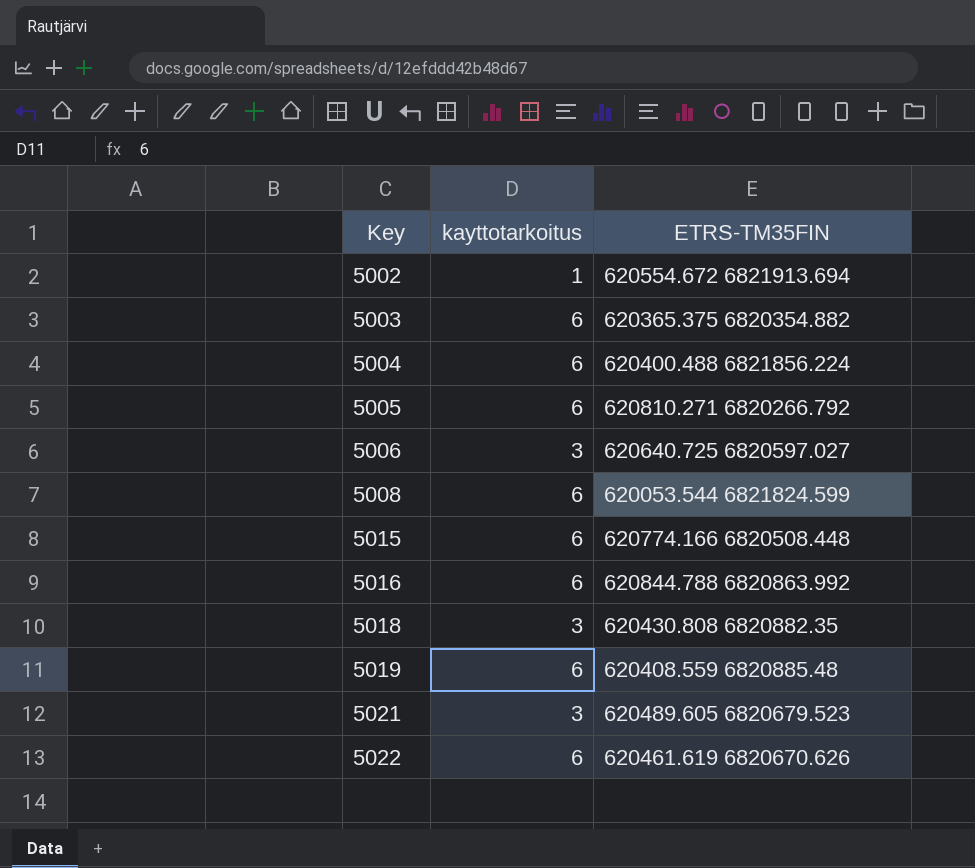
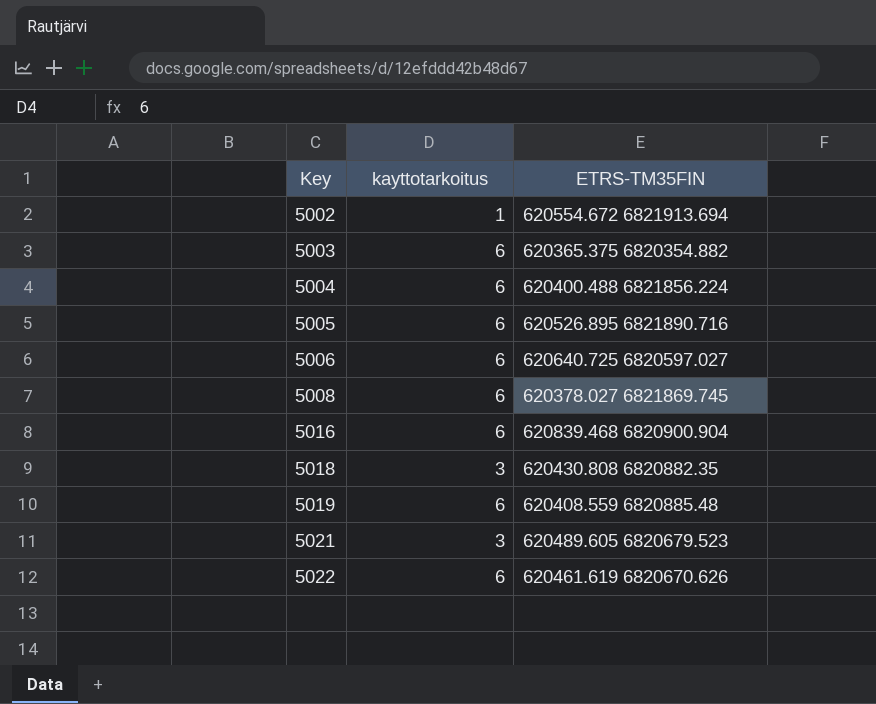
row 5015: 6 | 620774.166 6820508.448 -> none
5005 | ETRS-TM35FIN: 620810.271 6820266.792 -> 620526.895 6821890.716
5006 | kayttotarkoitus: 3 -> 6
5008 | ETRS-TM35FIN: 620053.544 6821824.599 -> 620378.027 6821869.745
5016 | ETRS-TM35FIN: 620844.788 6820863.992 -> 620839.468 6820900.904

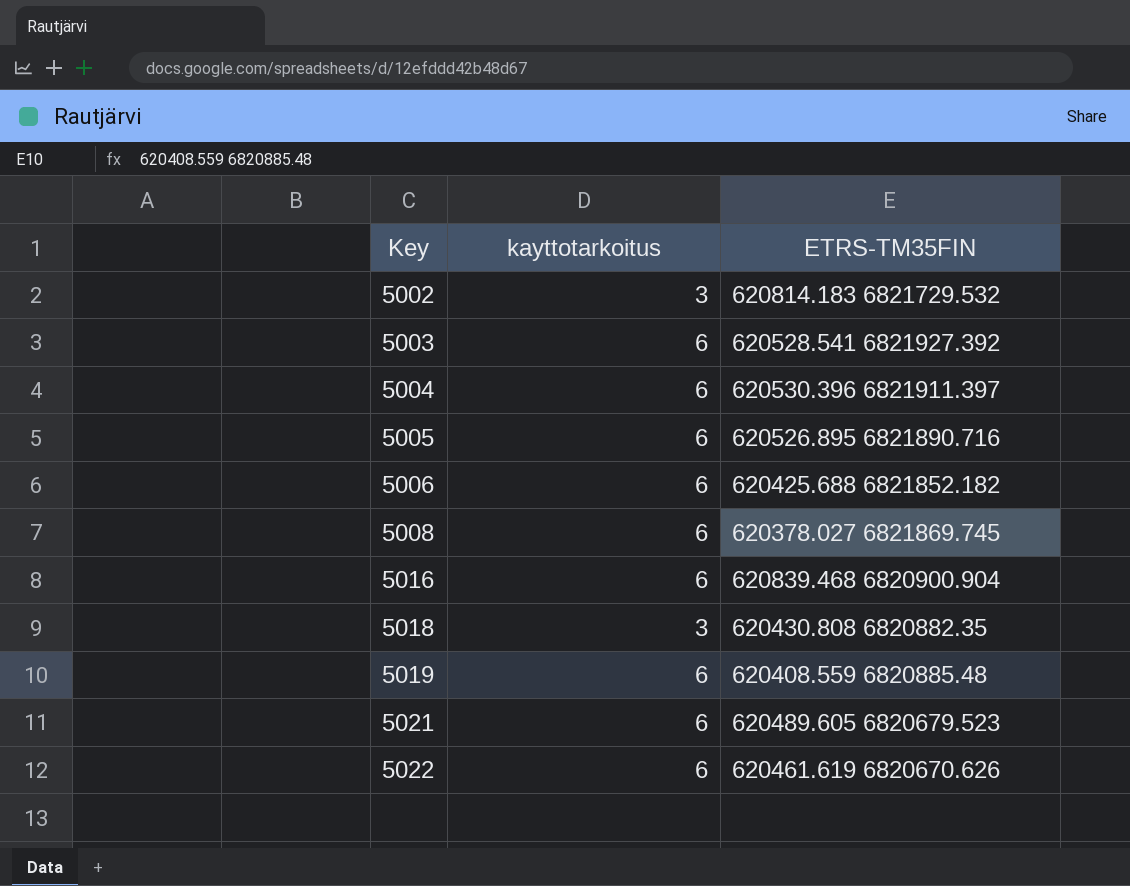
5002 | kayttotarkoitus: 1 -> 3
5002 | ETRS-TM35FIN: 620554.672 6821913.694 -> 620814.183 6821729.532
5003 | ETRS-TM35FIN: 620365.375 6820354.882 -> 620528.541 6821927.392
5004 | ETRS-TM35FIN: 620400.488 6821856.224 -> 620530.396 6821911.397
5006 | ETRS-TM35FIN: 620640.725 6820597.027 -> 620425.688 6821852.182
5021 | kayttotarkoitus: 3 -> 6

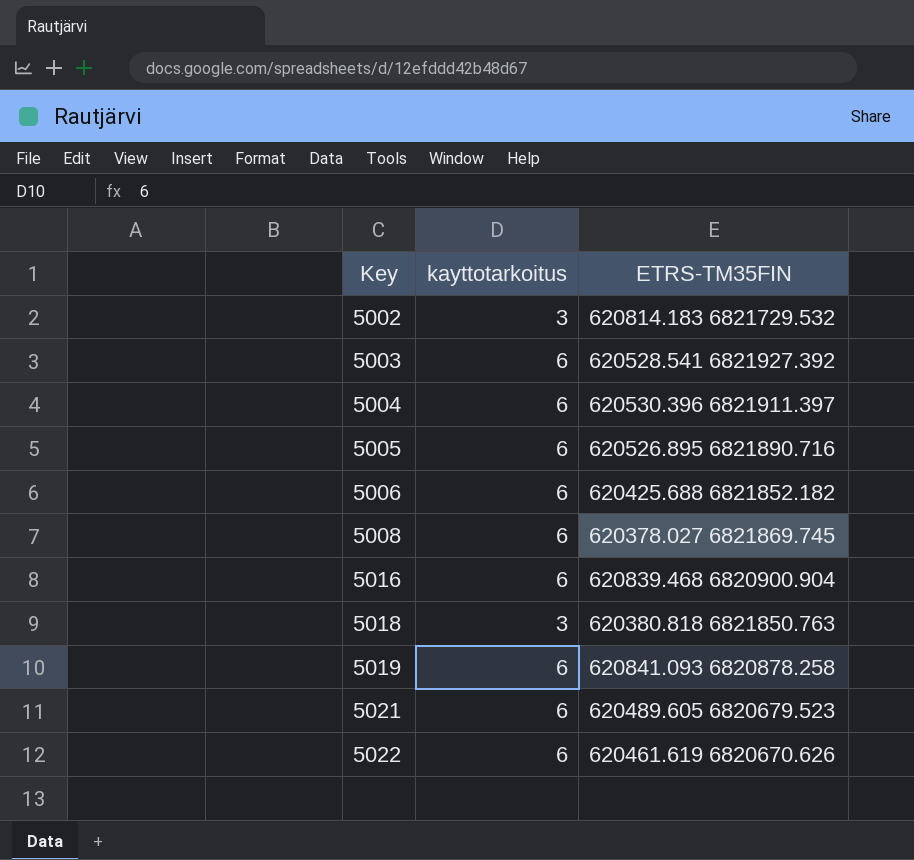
5018 | ETRS-TM35FIN: 620430.808 6820882.35 -> 620380.818 6821850.763
5019 | ETRS-TM35FIN: 620408.559 6820885.48 -> 620841.093 6820878.258

